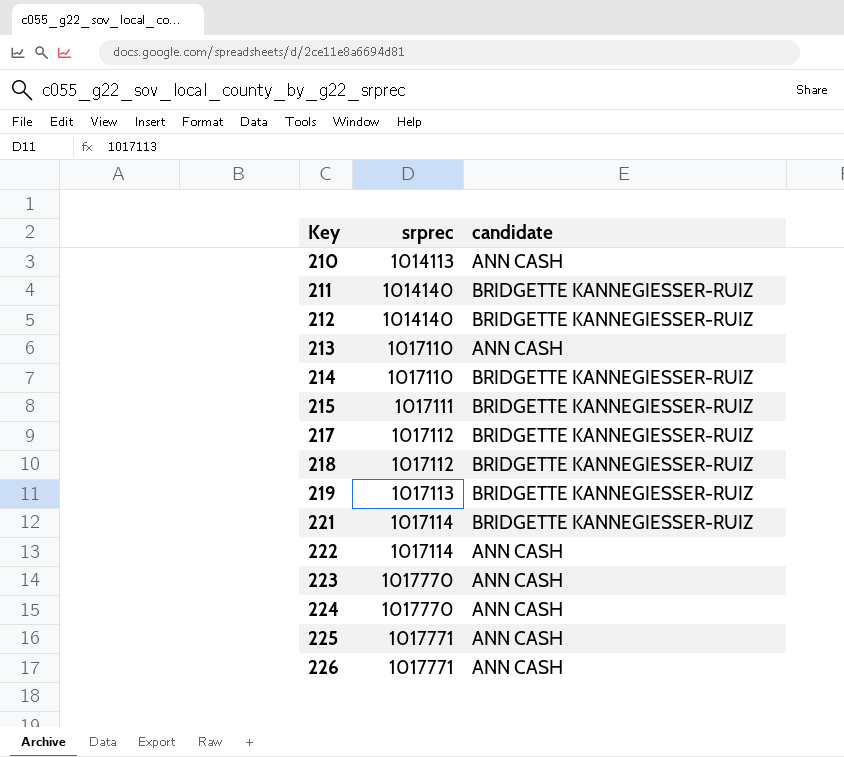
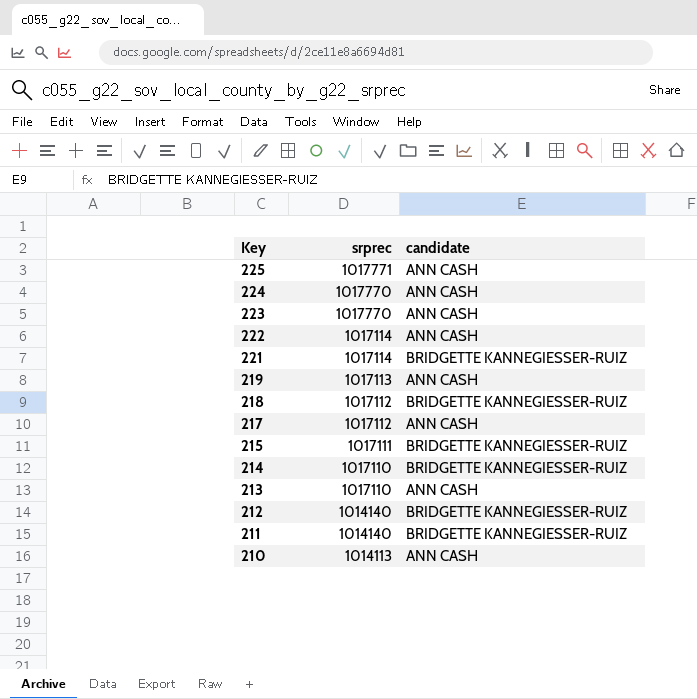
row order: Key ascending -> Key descending
row 226: 1017771 | ANN CASH -> none
219 | candidate: BRIDGETTE KANNEGIESSER-RUIZ -> ANN CASH
217 | candidate: BRIDGETTE KANNEGIESSER-RUIZ -> ANN CASH

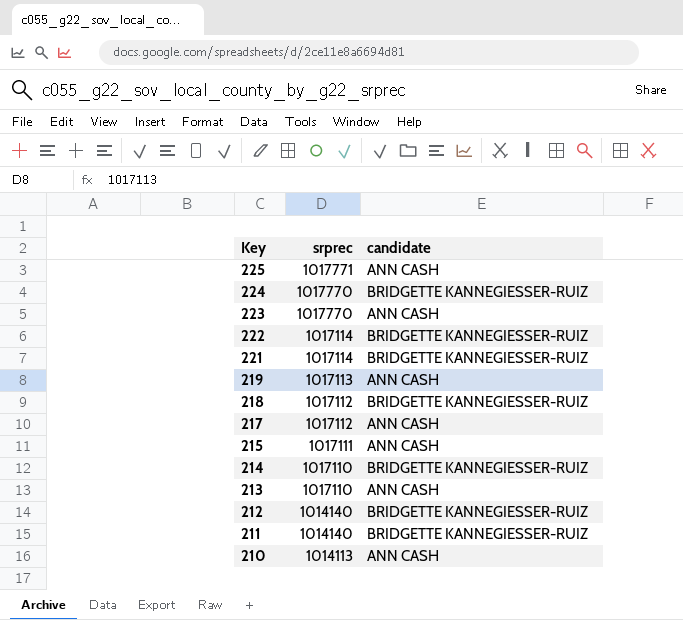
224 | candidate: ANN CASH -> BRIDGETTE KANNEGIESSER-RUIZ
222 | candidate: ANN CASH -> BRIDGETTE KANNEGIESSER-RUIZ
215 | candidate: BRIDGETTE KANNEGIESSER-RUIZ -> ANN CASH

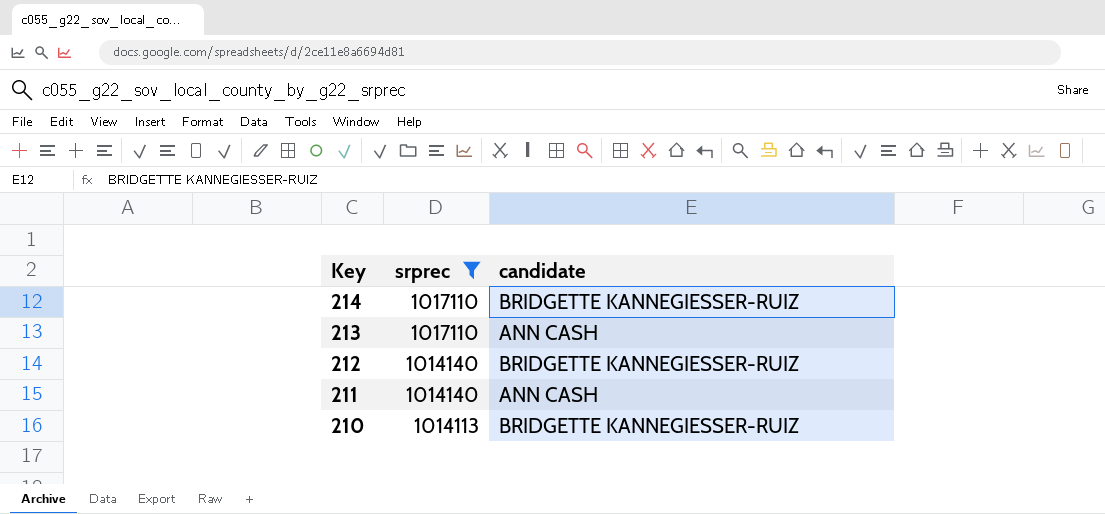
filter: none -> srprec <= 1017110
211 | candidate: BRIDGETTE KANNEGIESSER-RUIZ -> ANN CASH
210 | candidate: ANN CASH -> BRIDGETTE KANNEGIESSER-RUIZ

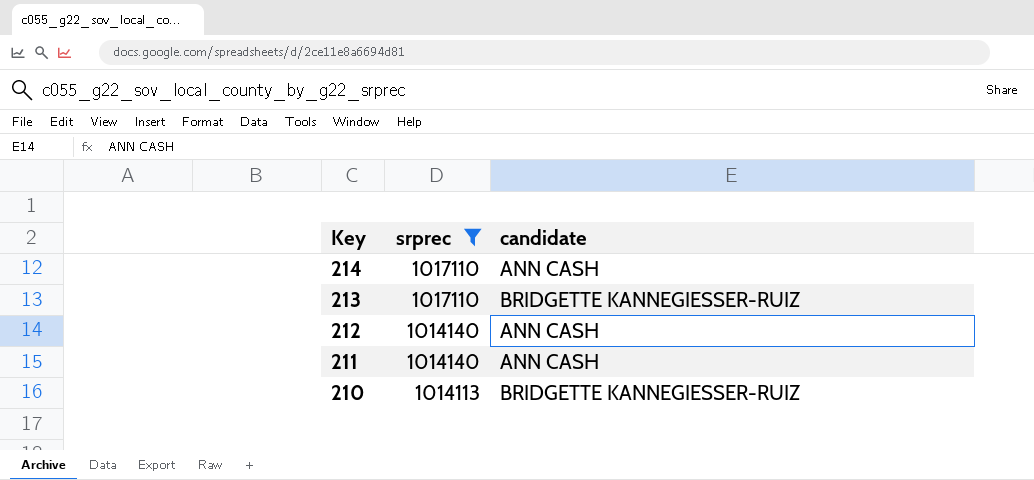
214 | candidate: BRIDGETTE KANNEGIESSER-RUIZ -> ANN CASH
213 | candidate: ANN CASH -> BRIDGETTE KANNEGIESSER-RUIZ
212 | candidate: BRIDGETTE KANNEGIESSER-RUIZ -> ANN CASH

